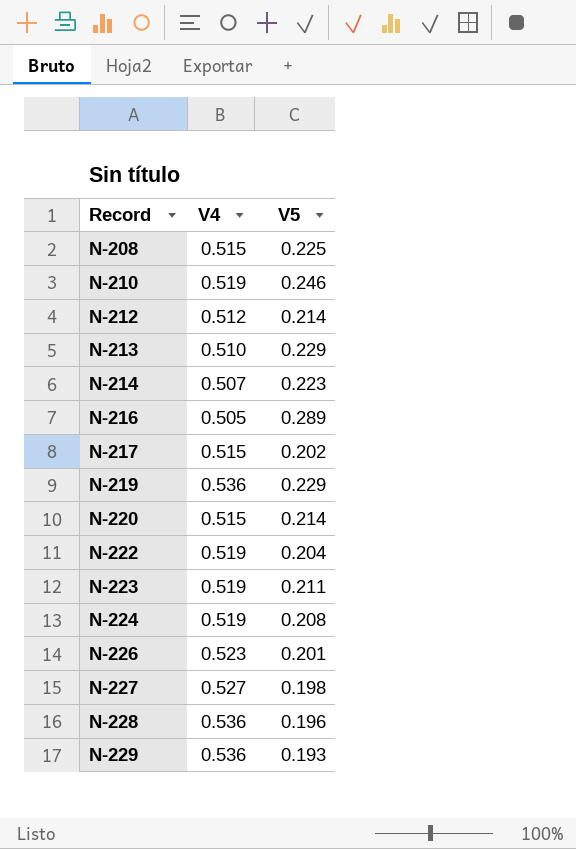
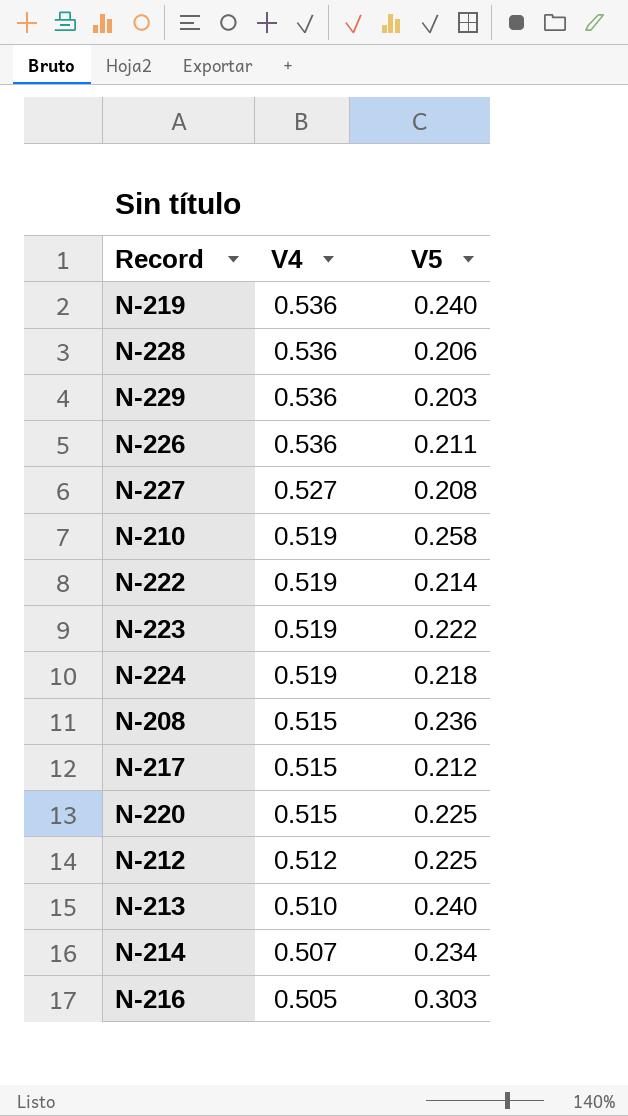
row order: Record ascending -> V4 descending
N-219 | V5: 0.229 -> 0.240
N-228 | V5: 0.196 -> 0.206
N-229 | V5: 0.193 -> 0.203
N-226 | V4: 0.523 -> 0.536
N-226 | V5: 0.201 -> 0.211
N-227 | V5: 0.198 -> 0.208
N-210 | V5: 0.246 -> 0.258
N-222 | V5: 0.204 -> 0.214
N-223 | V5: 0.211 -> 0.222
N-224 | V5: 0.208 -> 0.218
N-208 | V5: 0.225 -> 0.236
N-217 | V5: 0.202 -> 0.212
N-220 | V5: 0.214 -> 0.225
N-212 | V5: 0.214 -> 0.225
N-213 | V5: 0.229 -> 0.240
N-214 | V5: 0.223 -> 0.234
N-216 | V5: 0.289 -> 0.303

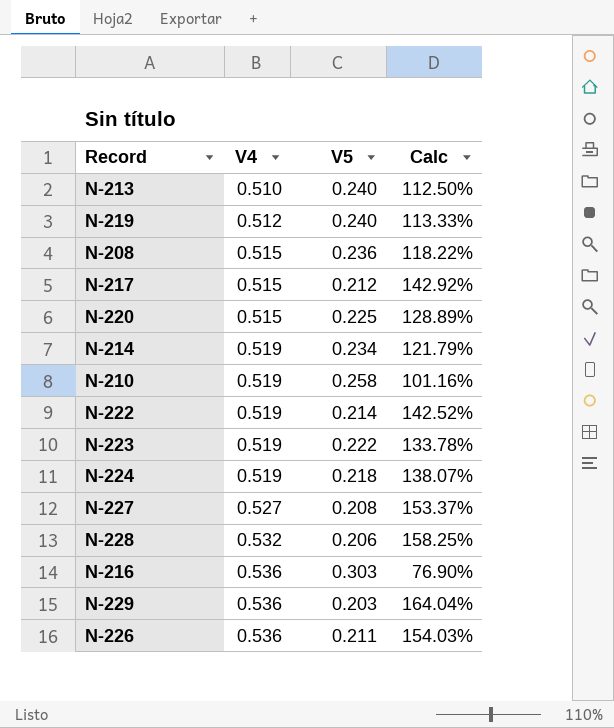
row order: V4 descending -> V4 ascending
column Calc | formula: none -> ([V4] - [V5]) / [V5]
row N-212: 0.512 | 0.225 -> none
N-219 | V4: 0.536 -> 0.512
N-214 | V4: 0.507 -> 0.519
N-228 | V4: 0.536 -> 0.532
N-216 | V4: 0.505 -> 0.536

